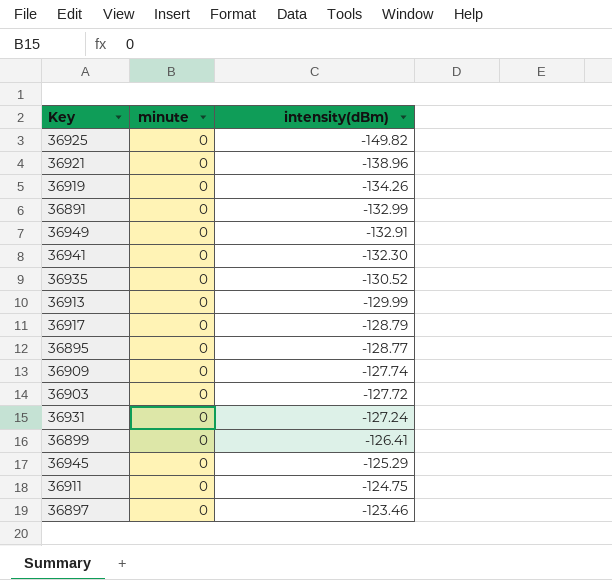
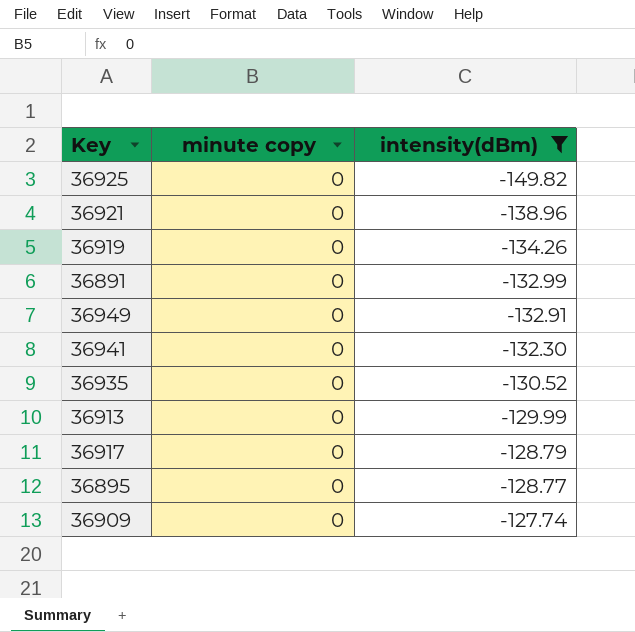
filter: none -> intensity(dBm) <= -127.74
column name: minute -> minute copy

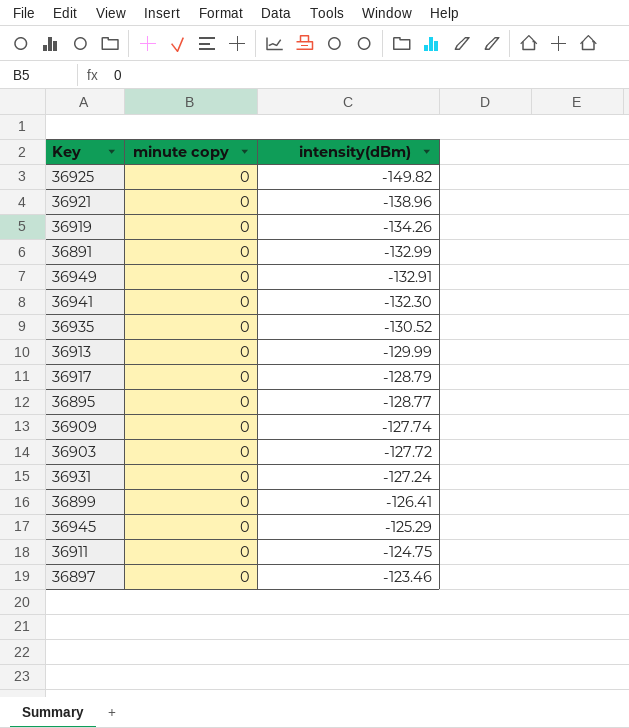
filter: intensity(dBm) <= -127.74 -> none

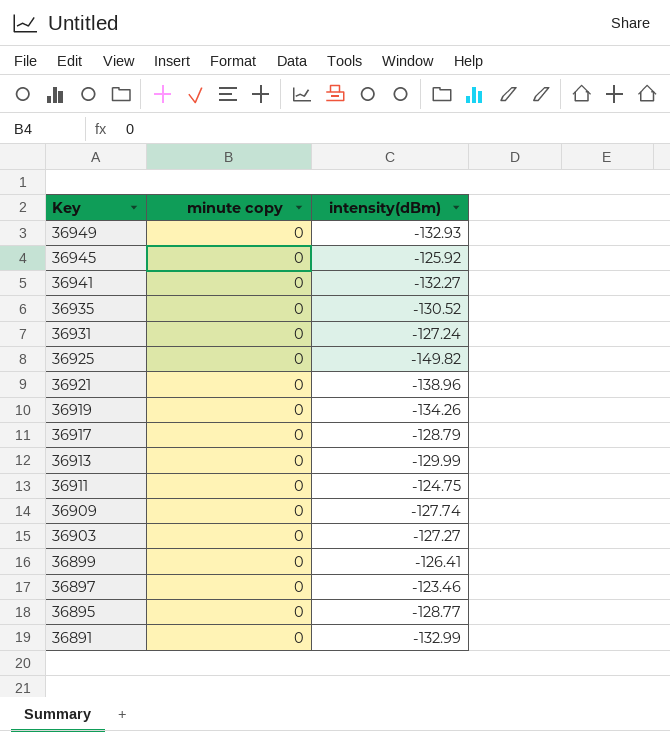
row order: intensity(dBm) ascending -> Key descending
36949 | intensity(dBm): -132.91 -> -132.93
36945 | intensity(dBm): -125.29 -> -125.92
36941 | intensity(dBm): -132.30 -> -132.27
36903 | intensity(dBm): -127.72 -> -127.27

